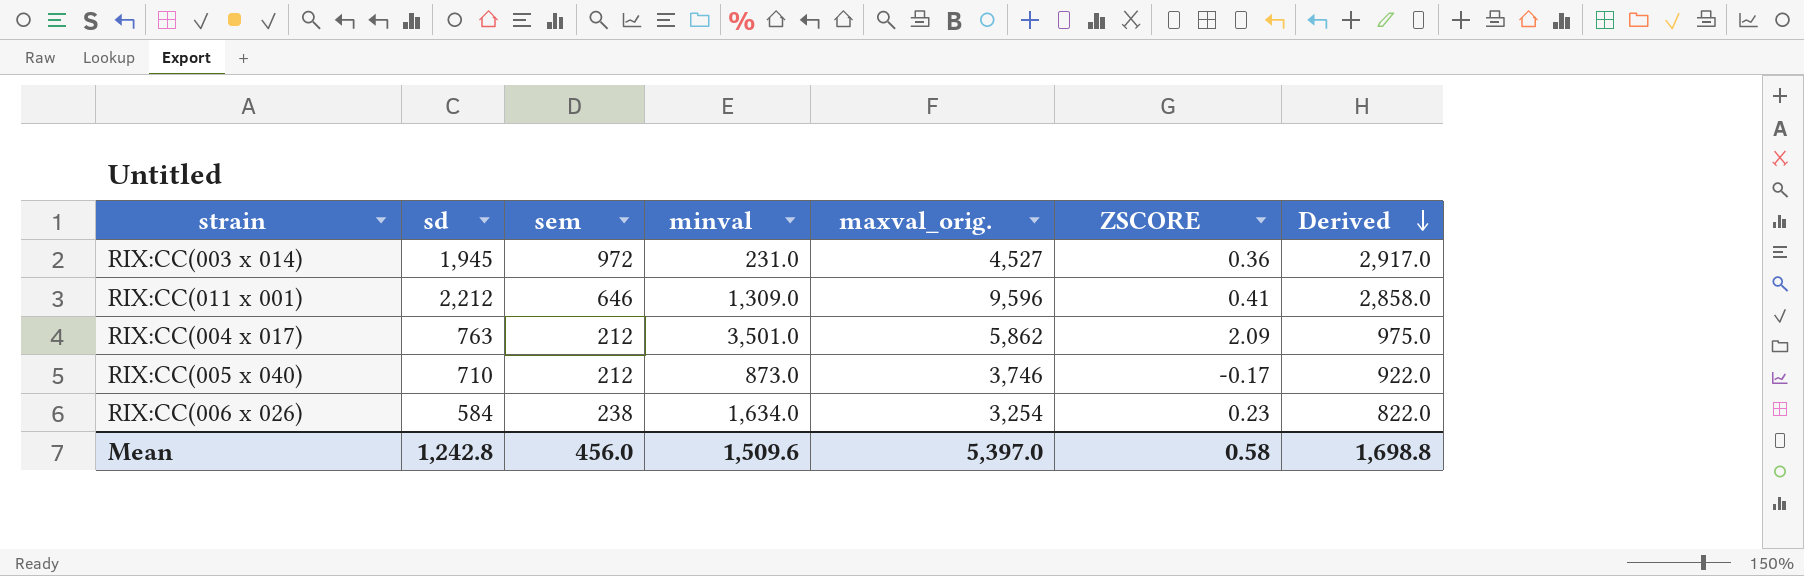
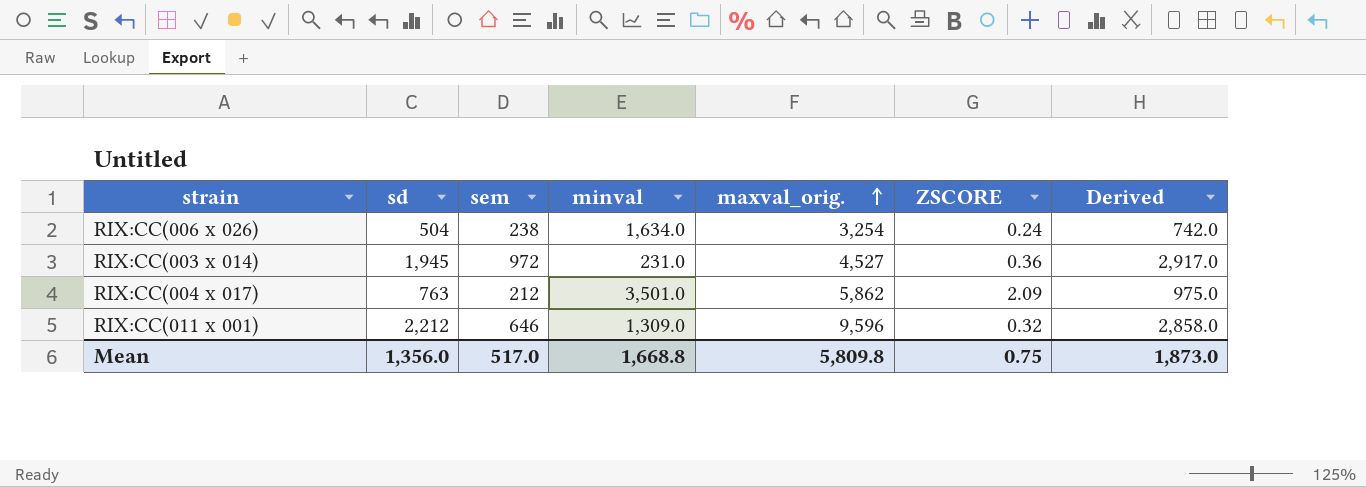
row order: Derived descending -> maxval_orig. ascending
row RIX:CC(005 x 040): 710 | 212 | 873.0 | 3,746 | -0.17 | 922.0 -> none
RIX:CC(006 x 026) | sd: 584 -> 504
RIX:CC(006 x 026) | ZSCORE: 0.23 -> 0.24
RIX:CC(006 x 026) | Derived: 822.0 -> 742.0
RIX:CC(011 x 001) | ZSCORE: 0.41 -> 0.32
Mean | sd: 1,242.8 -> 1,356.0
Mean | sem: 456.0 -> 517.0
Mean | minval: 1,509.6 -> 1,668.8
Mean | maxval_orig.: 5,397.0 -> 5,809.8
Mean | ZSCORE: 0.58 -> 0.75
Mean | Derived: 1,698.8 -> 1,873.0

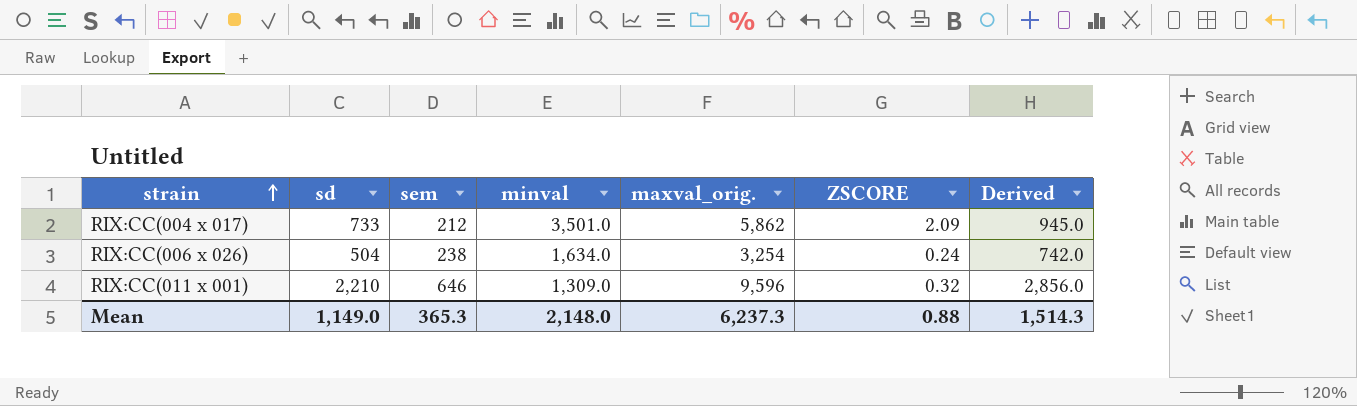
row order: maxval_orig. ascending -> strain ascending
row RIX:CC(003 x 014): 1,945 | 972 | 231.0 | 4,527 | 0.36 | 2,917.0 -> none
RIX:CC(004 x 017) | sd: 763 -> 733
RIX:CC(004 x 017) | Derived: 975.0 -> 945.0
RIX:CC(011 x 001) | sd: 2,212 -> 2,210
RIX:CC(011 x 001) | Derived: 2,858.0 -> 2,856.0
Mean | sd: 1,356.0 -> 1,149.0
Mean | sem: 517.0 -> 365.3
Mean | minval: 1,668.8 -> 2,148.0
Mean | maxval_orig.: 5,809.8 -> 6,237.3
Mean | ZSCORE: 0.75 -> 0.88
Mean | Derived: 1,873.0 -> 1,514.3

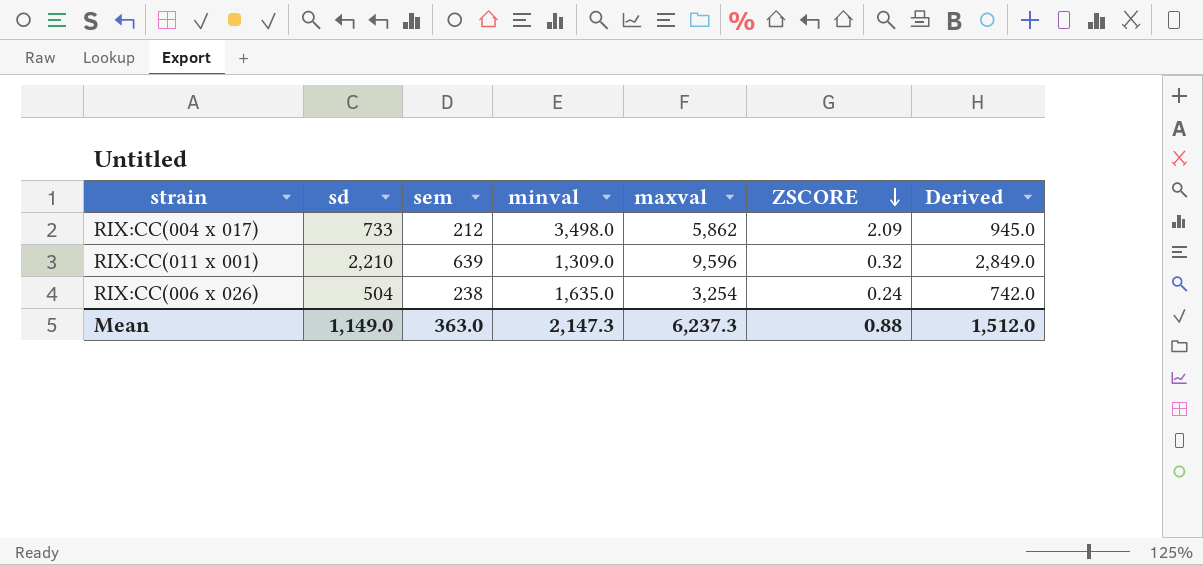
row order: strain ascending -> ZSCORE descending
column name: maxval_orig. -> maxval
RIX:CC(004 x 017) | minval: 3,501.0 -> 3,498.0
RIX:CC(011 x 001) | sem: 646 -> 639
RIX:CC(011 x 001) | Derived: 2,856.0 -> 2,849.0
RIX:CC(006 x 026) | minval: 1,634.0 -> 1,635.0
Mean | sem: 365.3 -> 363.0
Mean | minval: 2,148.0 -> 2,147.3
Mean | Derived: 1,514.3 -> 1,512.0

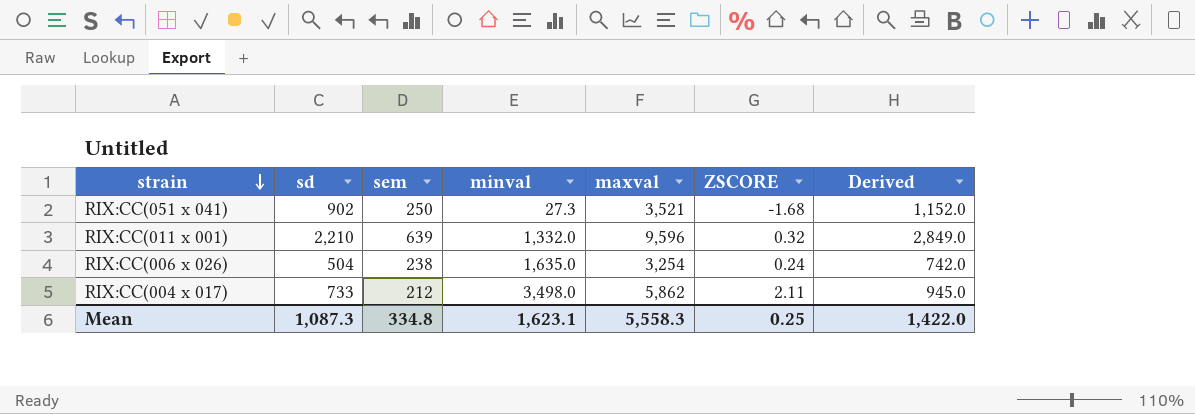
row order: ZSCORE descending -> strain descending
row RIX:CC(051 x 041): none -> 902 | 250 | 27.3 | 3,521 | -1.68 | 1,152.0
RIX:CC(011 x 001) | minval: 1,309.0 -> 1,332.0
RIX:CC(004 x 017) | ZSCORE: 2.09 -> 2.11
Mean | sd: 1,149.0 -> 1,087.3
Mean | sem: 363.0 -> 334.8
Mean | minval: 2,147.3 -> 1,623.1
Mean | maxval: 6,237.3 -> 5,558.3
Mean | ZSCORE: 0.88 -> 0.25
Mean | Derived: 1,512.0 -> 1,422.0

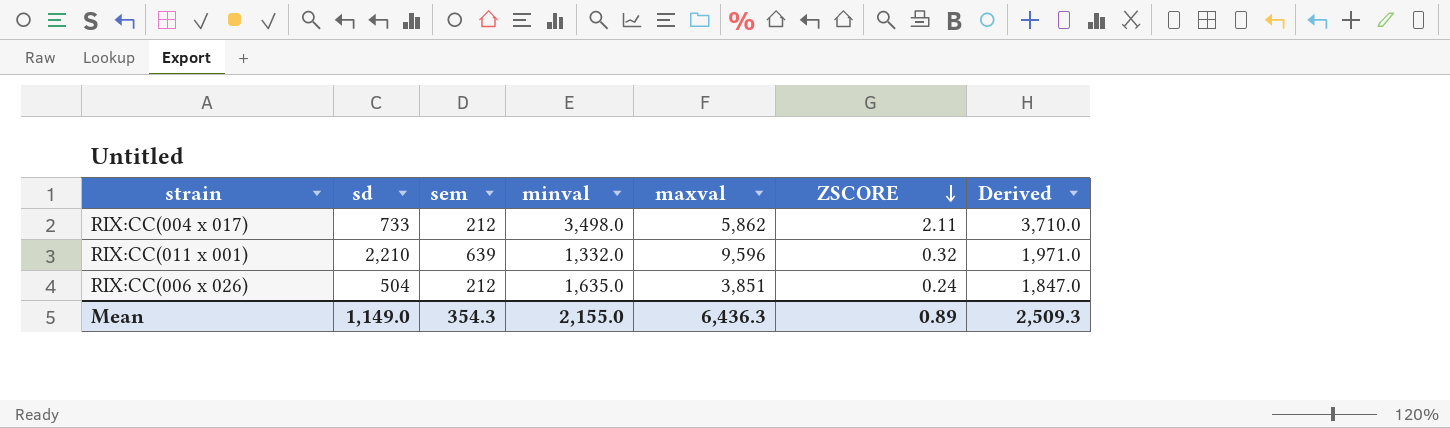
row order: strain descending -> ZSCORE descending
column Derived | formula: [sd] + [sem] -> [sem] + [minval]
row RIX:CC(051 x 041): 902 | 250 | 27.3 | 3,521 | -1.68 | 1,152.0 -> none
RIX:CC(006 x 026) | sem: 238 -> 212
RIX:CC(006 x 026) | maxval: 3,254 -> 3,851
Mean | sd: 1,087.3 -> 1,149.0
Mean | sem: 334.8 -> 354.3
Mean | minval: 1,623.1 -> 2,155.0
Mean | maxval: 5,558.3 -> 6,436.3
Mean | ZSCORE: 0.25 -> 0.89
Mean | Derived: 1,422.0 -> 2,509.3

